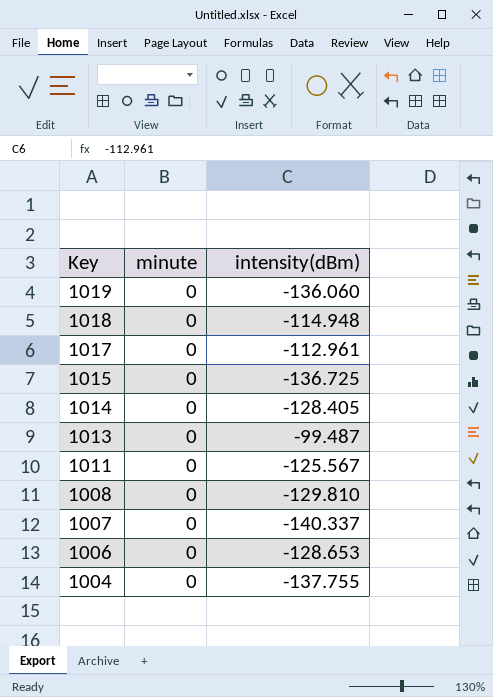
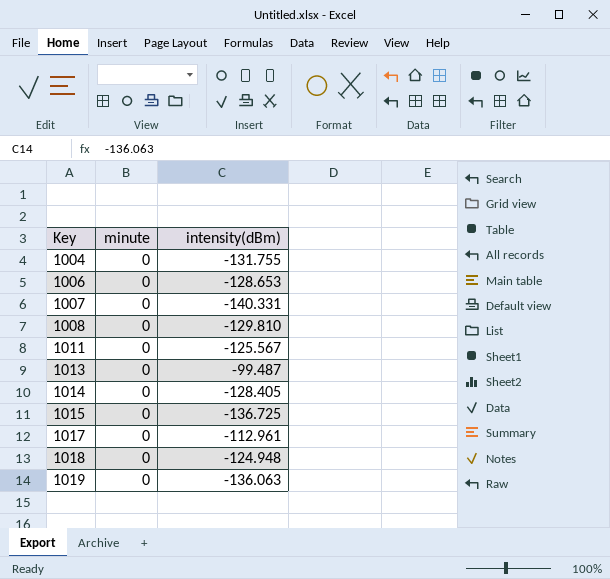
row order: Key descending -> Key ascending
1004 | intensity(dBm): -137.755 -> -131.755
1007 | intensity(dBm): -140.337 -> -140.331
1018 | intensity(dBm): -114.948 -> -124.948
1019 | intensity(dBm): -136.060 -> -136.063

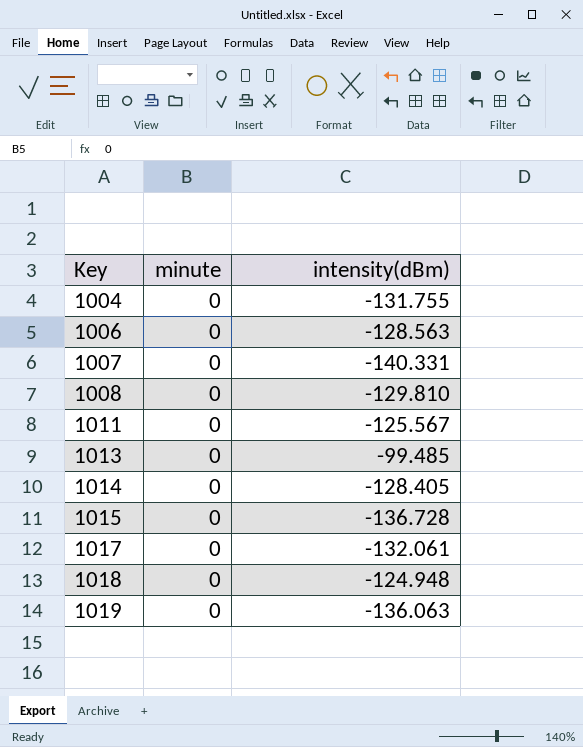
1006 | intensity(dBm): -128.653 -> -128.563
1013 | intensity(dBm): -99.487 -> -99.485
1015 | intensity(dBm): -136.725 -> -136.728
1017 | intensity(dBm): -112.961 -> -132.061

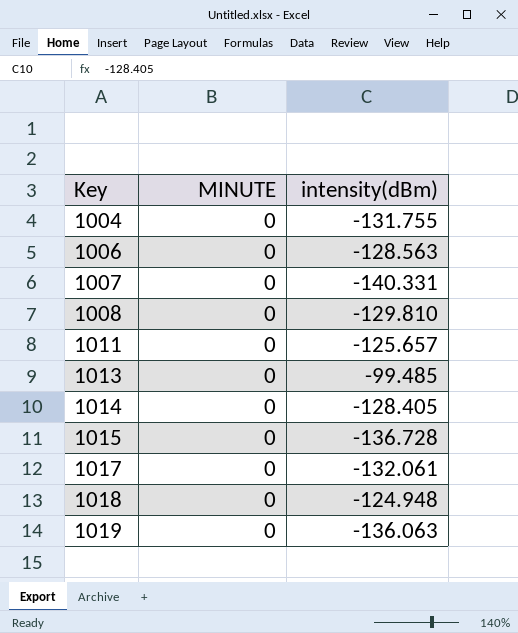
column name: minute -> MINUTE
1011 | intensity(dBm): -125.567 -> -125.657

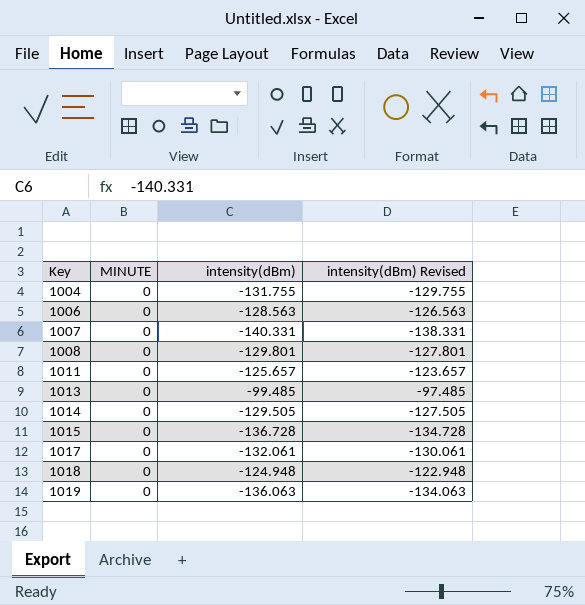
column intensity(dBm) Revised | formula: none -> [intensity(dBm)] + 2
1008 | intensity(dBm): -129.810 -> -129.801
1014 | intensity(dBm): -128.405 -> -129.505

